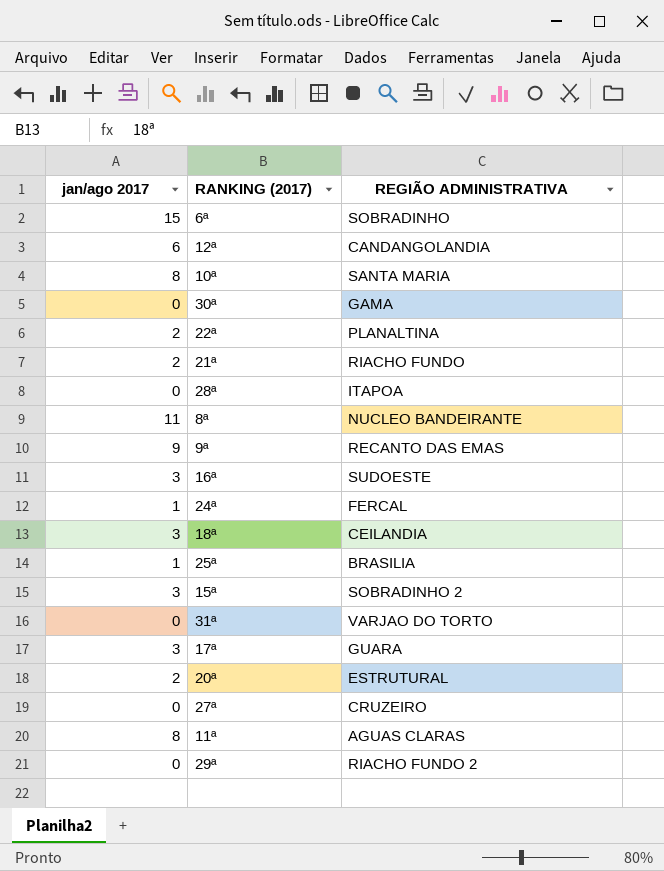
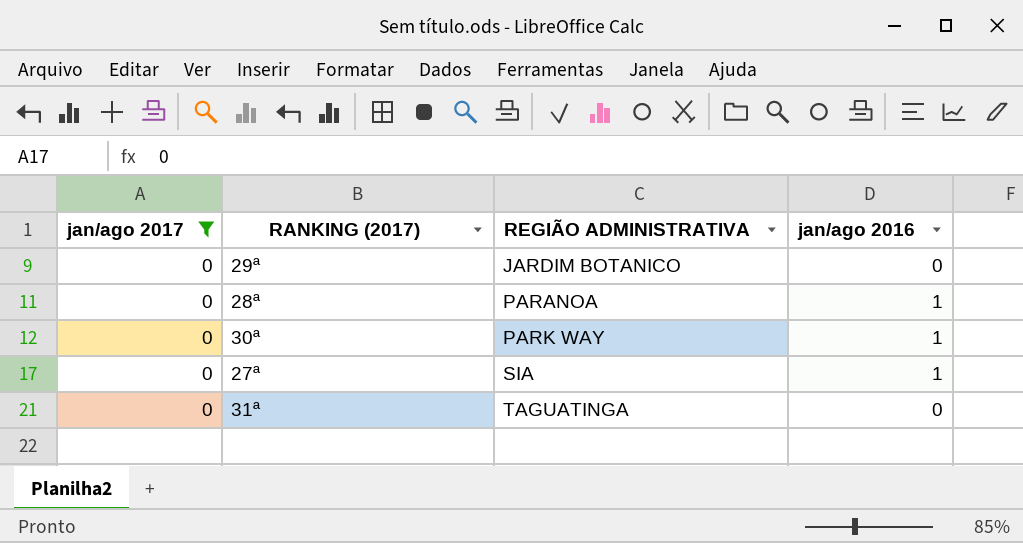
filter: none -> jan/ago 2017 = 0
row order: none -> REGIÃO ADMINISTRATIVA ascending
column jan/ago 2016 | position: none -> 4
29ª | REGIÃO ADMINISTRATIVA: RIACHO FUNDO 2 -> JARDIM BOTANICO
28ª | REGIÃO ADMINISTRATIVA: ITAPOA -> PARANOA
30ª | REGIÃO ADMINISTRATIVA: GAMA -> PARK WAY
27ª | REGIÃO ADMINISTRATIVA: CRUZEIRO -> SIA
31ª | REGIÃO ADMINISTRATIVA: VARJAO DO TORTO -> TAGUATINGA

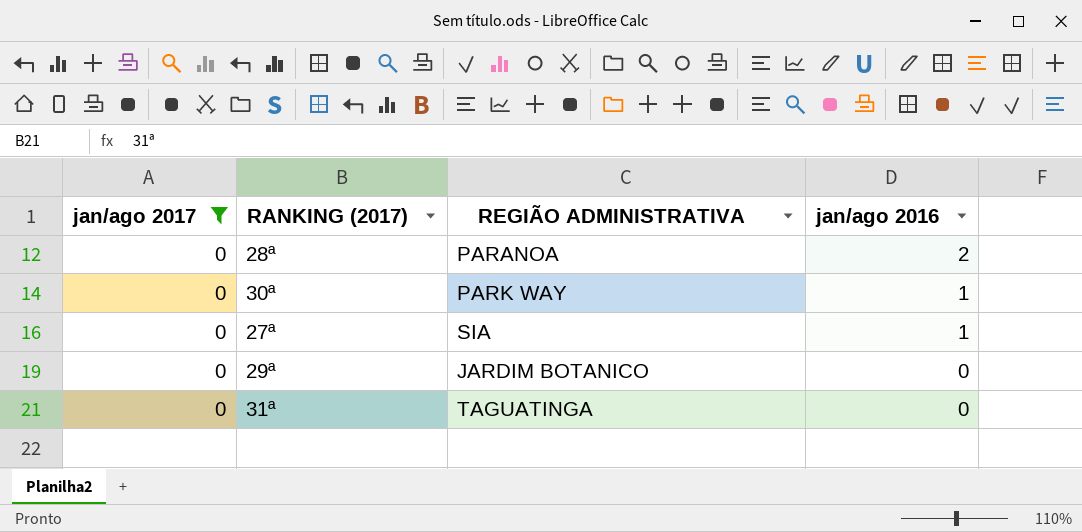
row order: REGIÃO ADMINISTRATIVA ascending -> jan/ago 2016 descending
28ª | jan/ago 2016: 1 -> 2

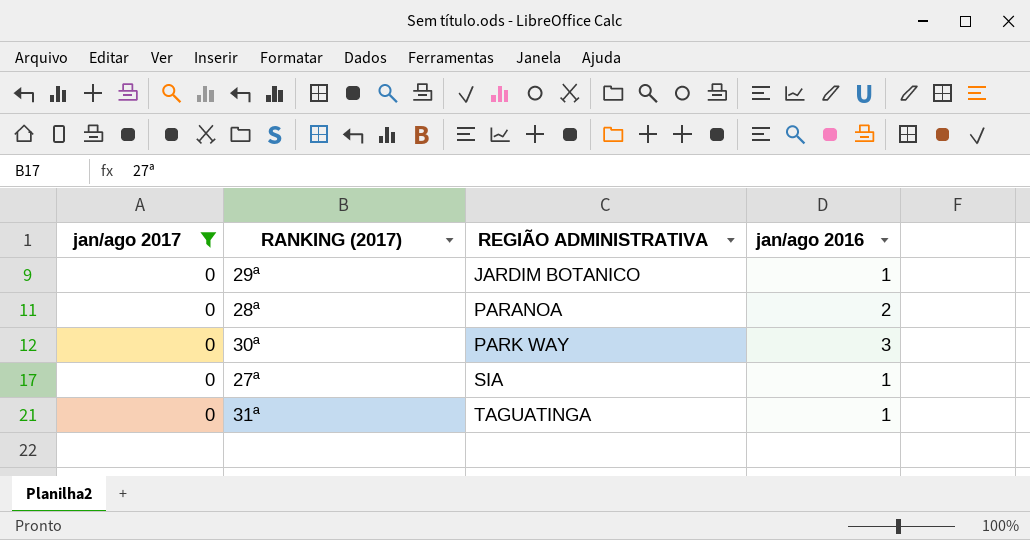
row order: jan/ago 2016 descending -> REGIÃO ADMINISTRATIVA ascending
29ª | jan/ago 2016: 0 -> 1
30ª | jan/ago 2016: 1 -> 3
31ª | jan/ago 2016: 0 -> 1

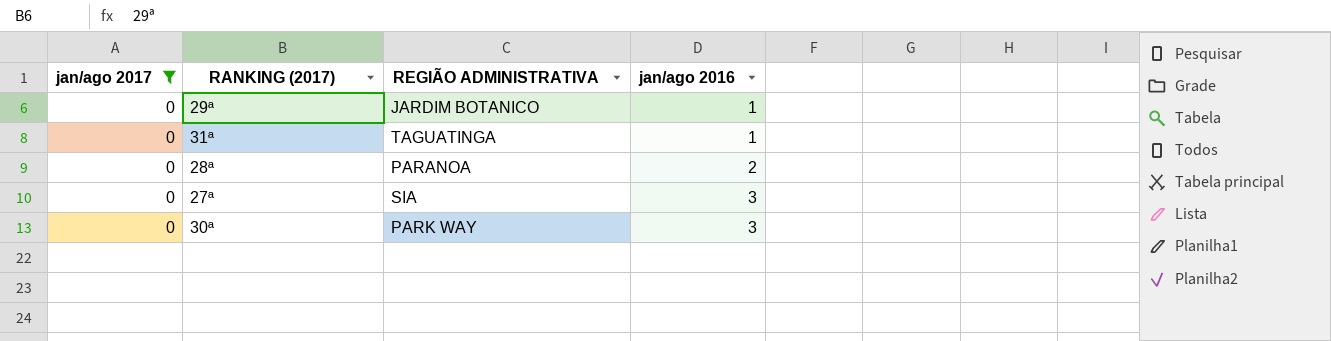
row order: REGIÃO ADMINISTRATIVA ascending -> jan/ago 2016 ascending
27ª | jan/ago 2016: 1 -> 3

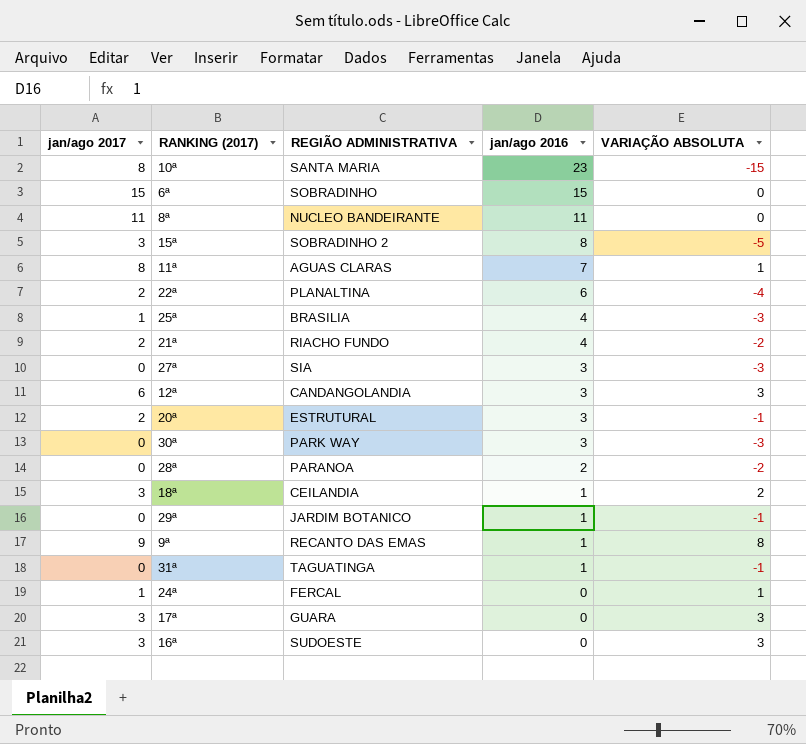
filter: jan/ago 2017 = 0 -> none
row order: jan/ago 2016 ascending -> jan/ago 2016 descending
column VARIAÇÃO ABSOLUTA | formula: none -> [jan/ago 2017] - [jan/ago 2016]

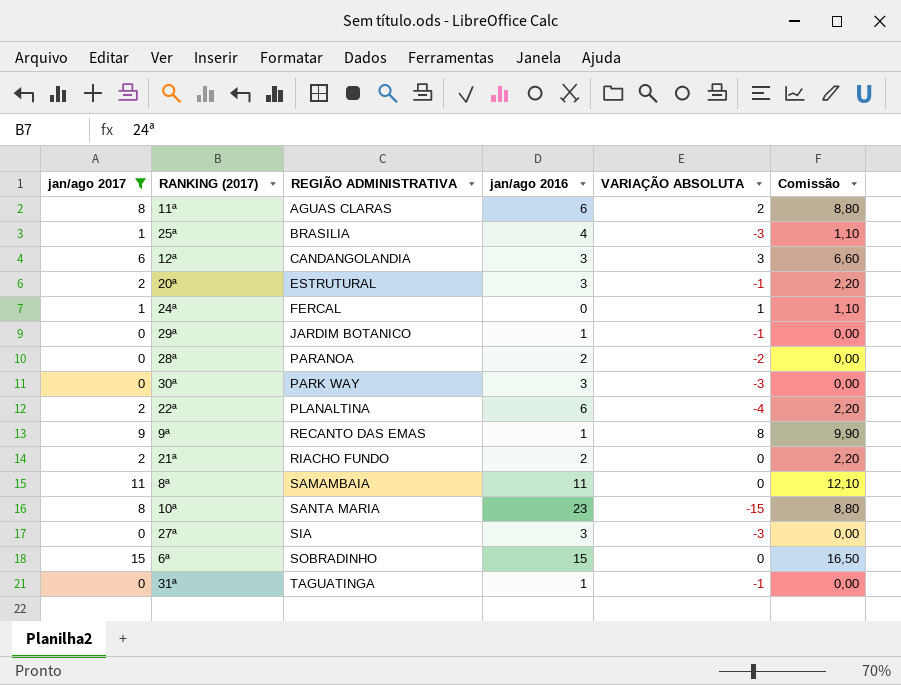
filter: none -> jan/ago 2017 != 3
row order: jan/ago 2016 descending -> REGIÃO ADMINISTRATIVA ascending
column Comissão | formula: none -> [jan/ago 2017] * 1,1
11ª | jan/ago 2016: 7 -> 6
11ª | VARIAÇÃO ABSOLUTA: 1 -> 2
21ª | jan/ago 2016: 4 -> 2
21ª | VARIAÇÃO ABSOLUTA: -2 -> 0
8ª | REGIÃO ADMINISTRATIVA: NUCLEO BANDEIRANTE -> SAMAMBAIA

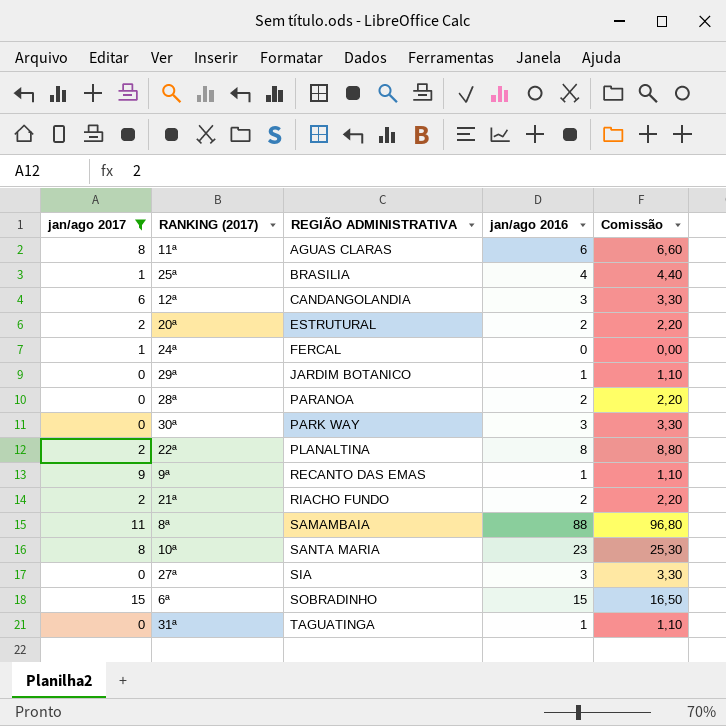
column VARIAÇÃO ABSOLUTA | formula: [jan/ago 2017] - [jan/ago 2016] -> none
column Comissão | formula: [jan/ago 2017] * 1,1 -> [jan/ago 2016] * 1,1
20ª | jan/ago 2016: 3 -> 2
22ª | jan/ago 2016: 6 -> 8
8ª | jan/ago 2016: 11 -> 88

